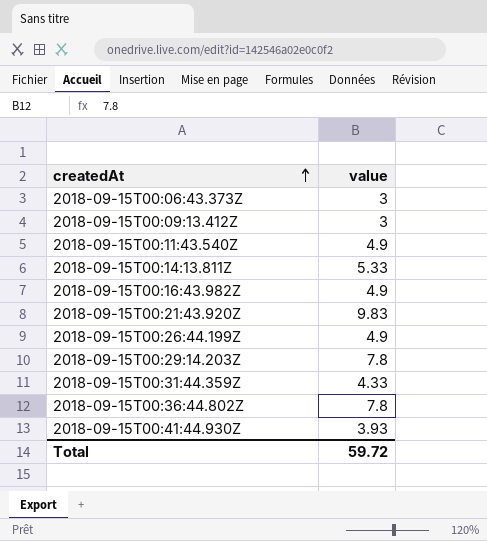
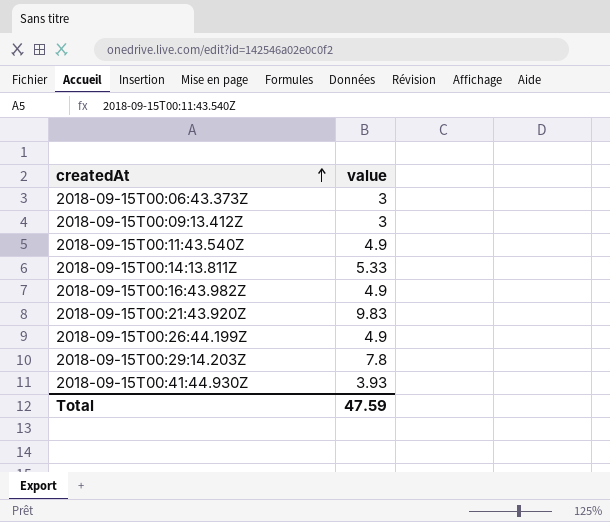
row 2018-09-15T00:31:44.359Z: 4.33 -> none
row 2018-09-15T00:36:44.802Z: 7.8 -> none
Total | value: 59.72 -> 47.59

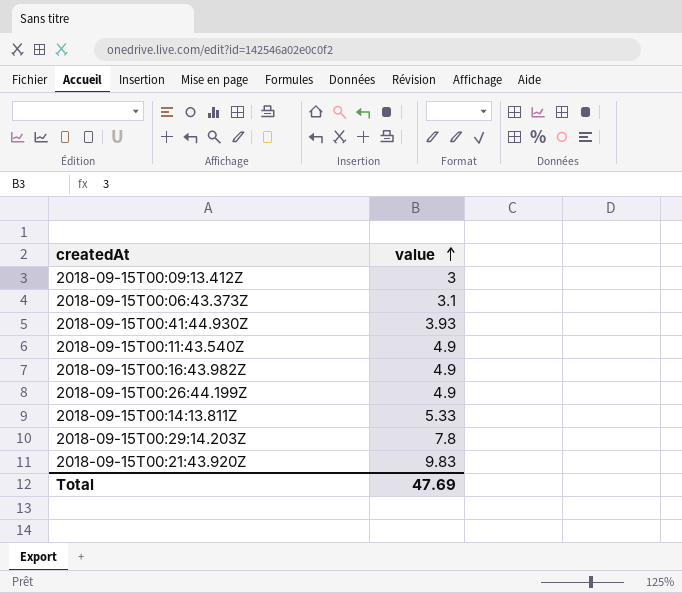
row order: createdAt ascending -> value ascending
2018-09-15T00:06:43.373Z | value: 3 -> 3.1
Total | value: 47.59 -> 47.69

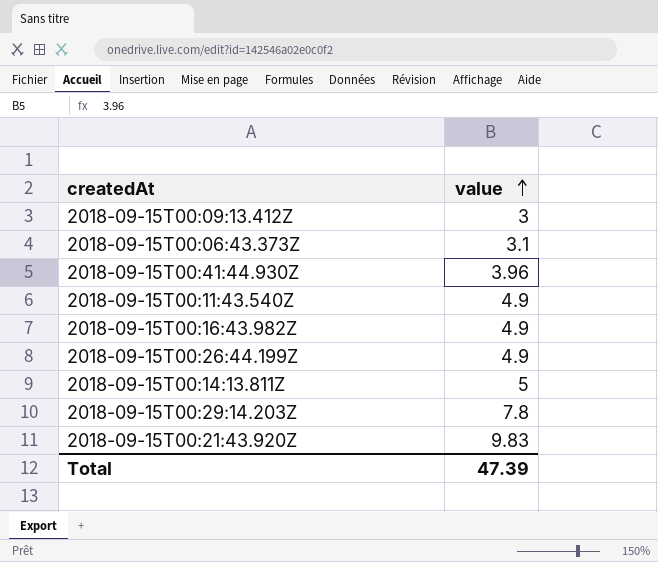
2018-09-15T00:41:44.930Z | value: 3.93 -> 3.96
2018-09-15T00:14:13.811Z | value: 5.33 -> 5
Total | value: 47.69 -> 47.39

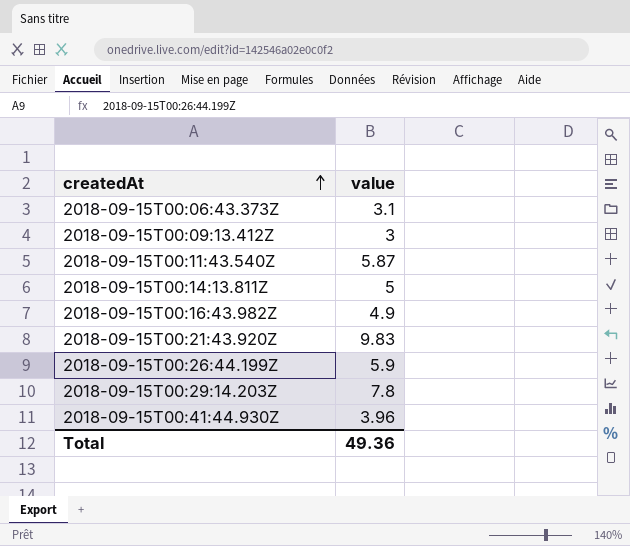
row order: value ascending -> createdAt ascending
2018-09-15T00:11:43.540Z | value: 4.9 -> 5.87
2018-09-15T00:26:44.199Z | value: 4.9 -> 5.9
Total | value: 47.39 -> 49.36

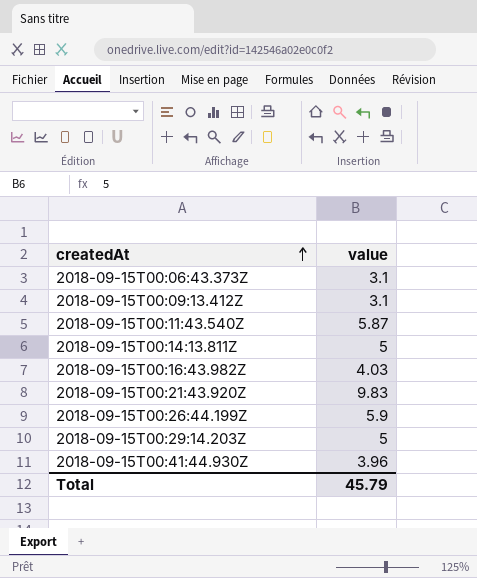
2018-09-15T00:09:13.412Z | value: 3 -> 3.1
2018-09-15T00:16:43.982Z | value: 4.9 -> 4.03
2018-09-15T00:29:14.203Z | value: 7.8 -> 5
Total | value: 49.36 -> 45.79

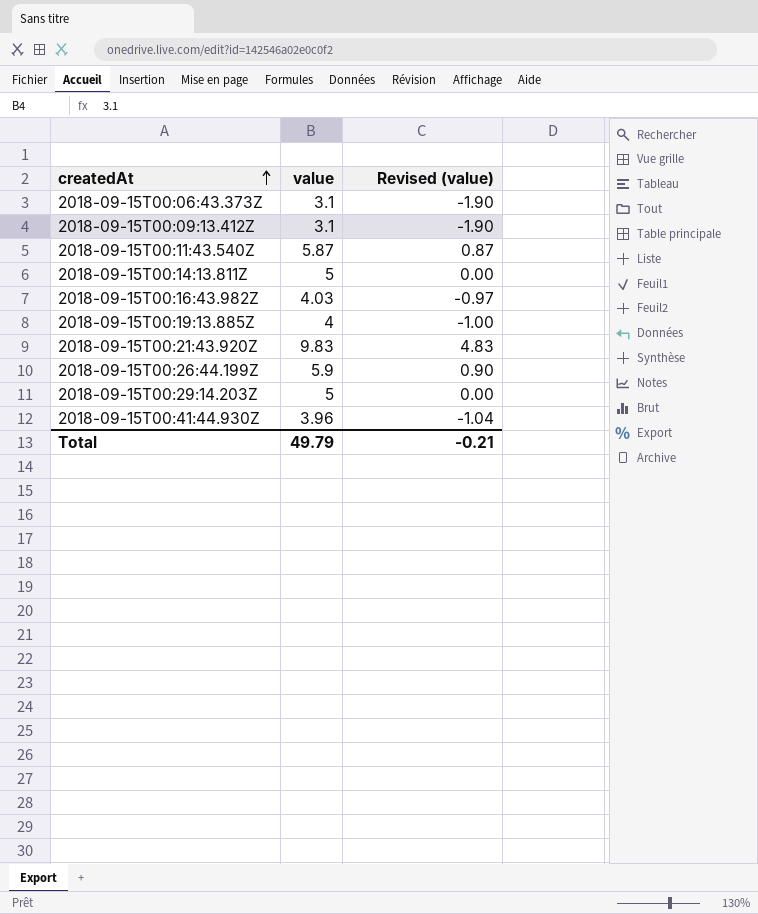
column Revised (value) | formula: none -> [value] - 5
row 2018-09-15T00:19:13.885Z: none -> 4 | -1.00
Total | value: 45.79 -> 49.79

